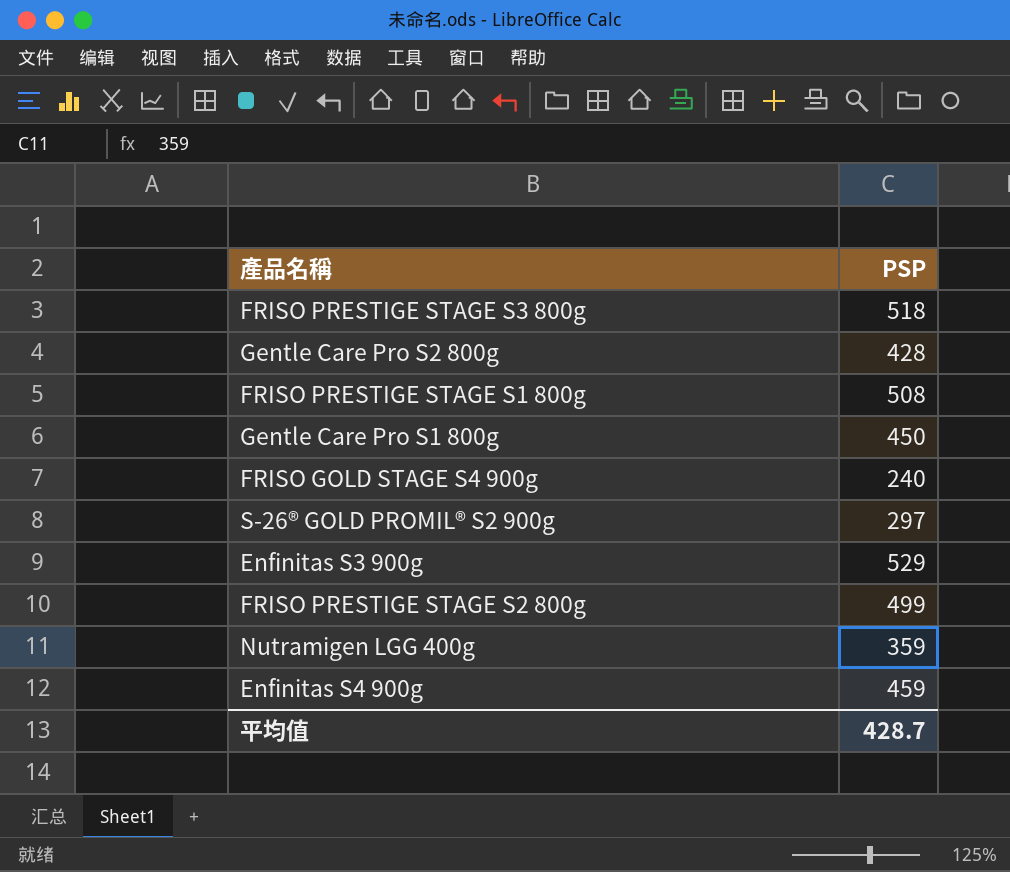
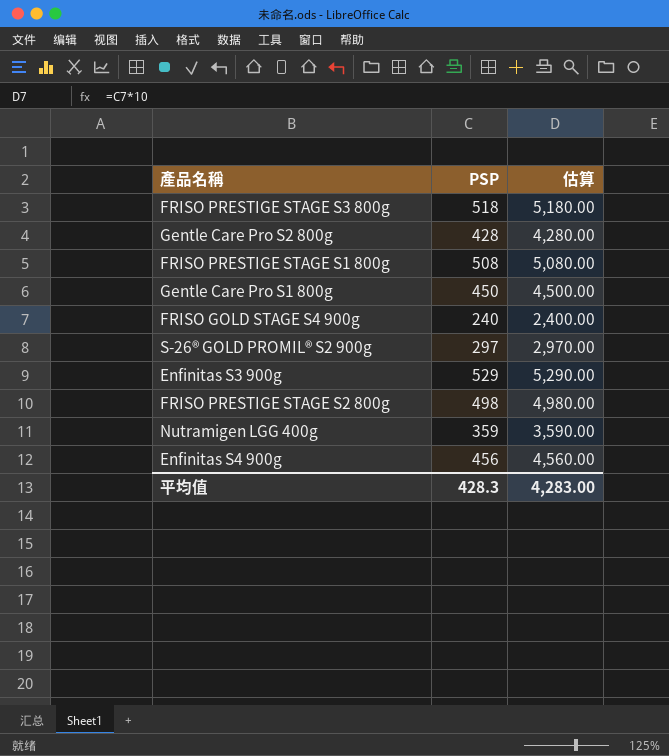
column 估算 | formula: none -> [PSP] * 10
FRISO PRESTIGE STAGE S2 800g | PSP: 499 -> 498
Enfinitas S4 900g | PSP: 459 -> 456
平均值 | PSP: 428.7 -> 428.3

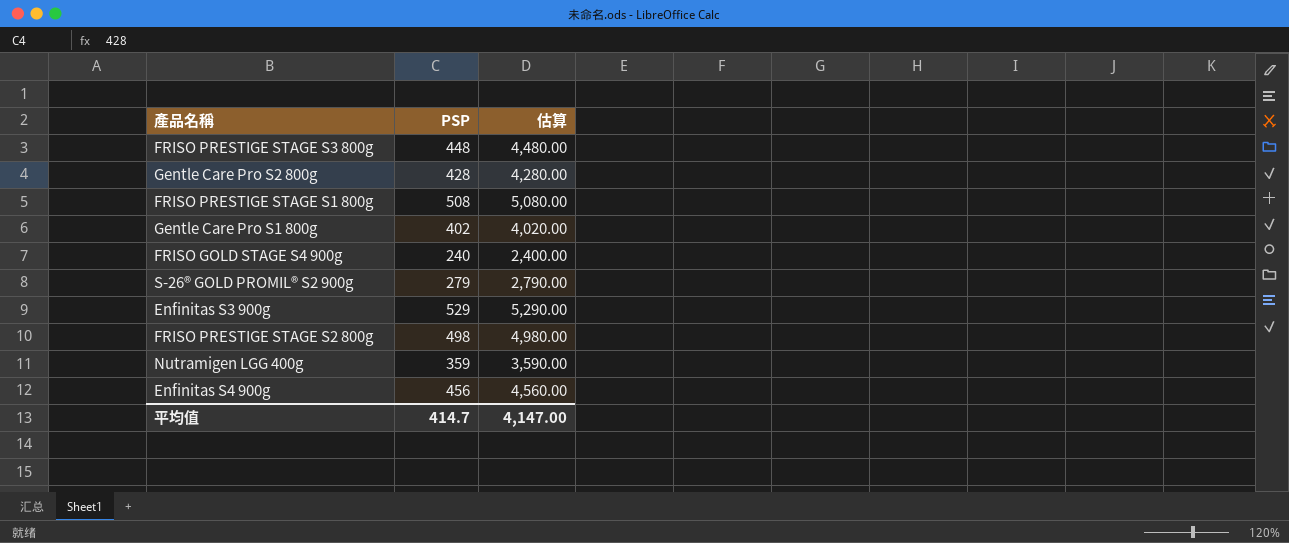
FRISO PRESTIGE STAGE S3 800g | PSP: 518 -> 448
FRISO PRESTIGE STAGE S3 800g | 估算: 5,180.00 -> 4,480.00
Gentle Care Pro S1 800g | PSP: 450 -> 402
Gentle Care Pro S1 800g | 估算: 4,500.00 -> 4,020.00
S-26® GOLD PROMIL® S2 900g | PSP: 297 -> 279
S-26® GOLD PROMIL® S2 900g | 估算: 2,970.00 -> 2,790.00
平均值 | PSP: 428.3 -> 414.7
平均值 | 估算: 4,283.00 -> 4,147.00

